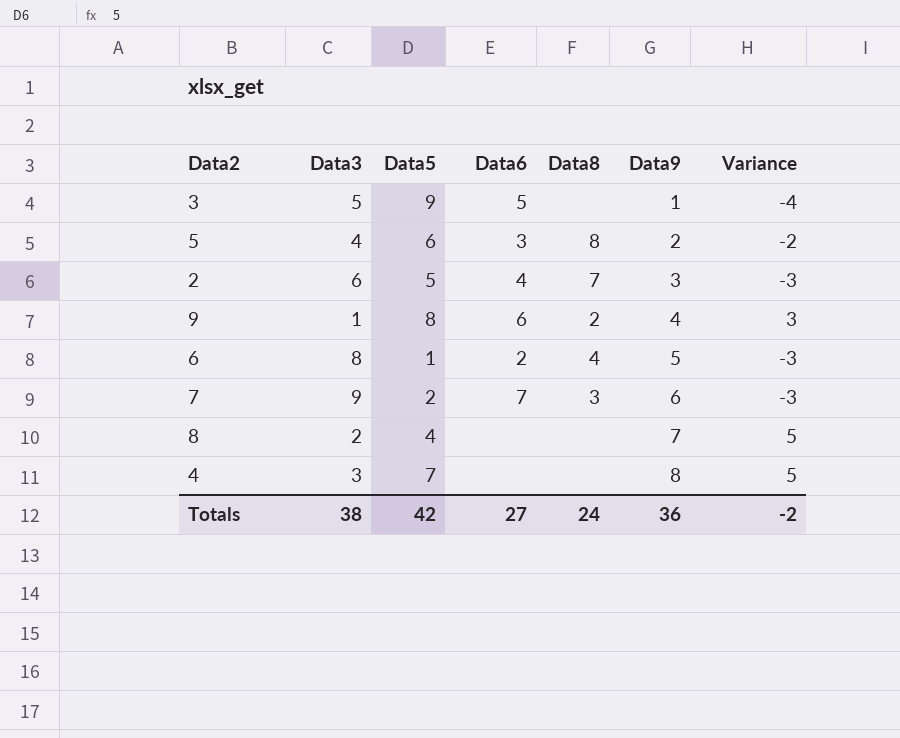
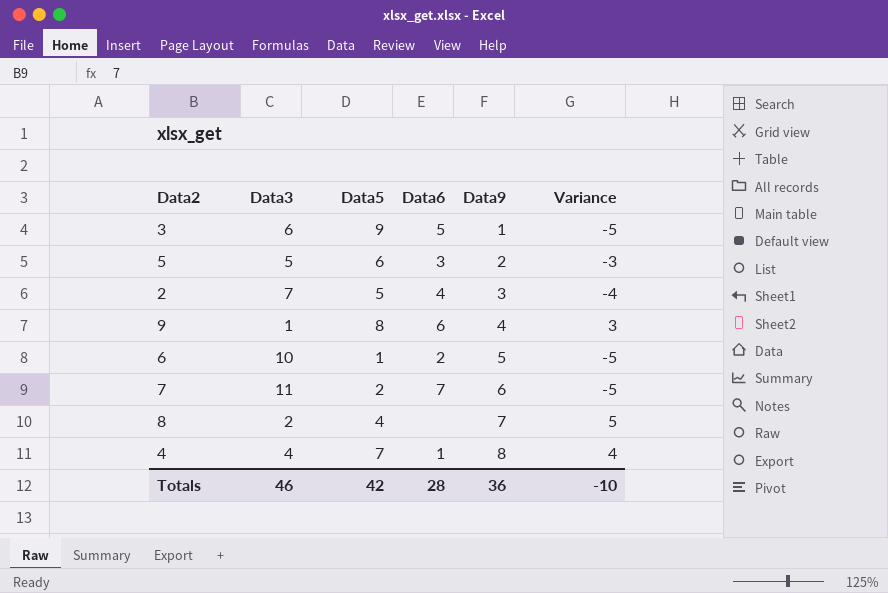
column Data8 | position: 5 -> none
3 | Data3: 5 -> 6
3 | Variance: -4 -> -5
5 | Data3: 4 -> 5
5 | Variance: -2 -> -3
2 | Data3: 6 -> 7
2 | Variance: -3 -> -4
6 | Data3: 8 -> 10
6 | Variance: -3 -> -5
7 | Data3: 9 -> 11
7 | Variance: -3 -> -5
4 | Data3: 3 -> 4
4 | Data6: none -> 1
4 | Variance: 5 -> 4
Totals | Data3: 38 -> 46
Totals | Data6: 27 -> 28
Totals | Variance: -2 -> -10

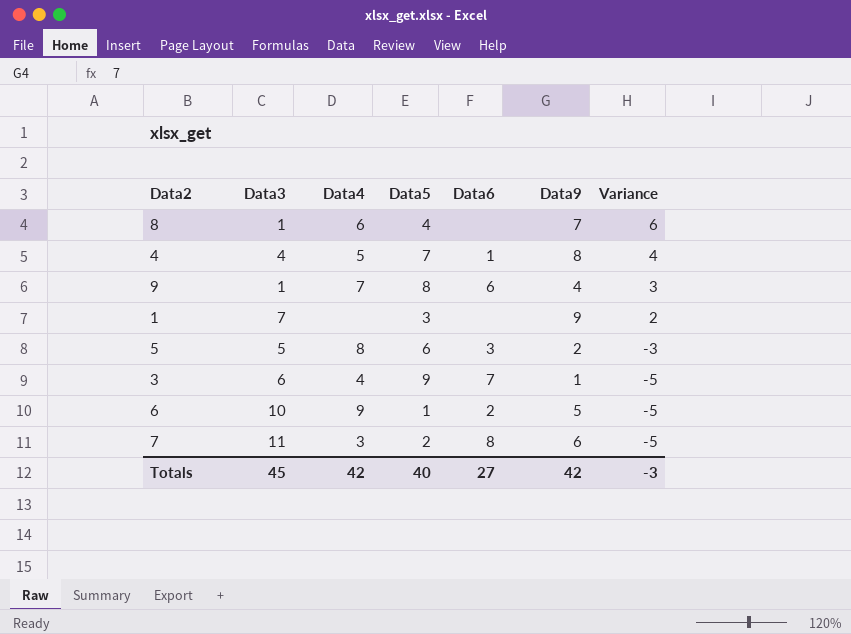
row order: Data9 ascending -> Variance descending
column Data4 | position: none -> 3
row 2: 7 | 5 | 4 | 3 | -4 -> none
8 | Data3: 2 -> 1
8 | Variance: 5 -> 6
row 1: none -> 7 | none | 3 | none | 9 | 2
3 | Data6: 5 -> 7
7 | Data6: 7 -> 8
Totals | Data3: 46 -> 45
Totals | Data5: 42 -> 40
Totals | Data6: 28 -> 27
Totals | Data9: 36 -> 42
Totals | Variance: -10 -> -3

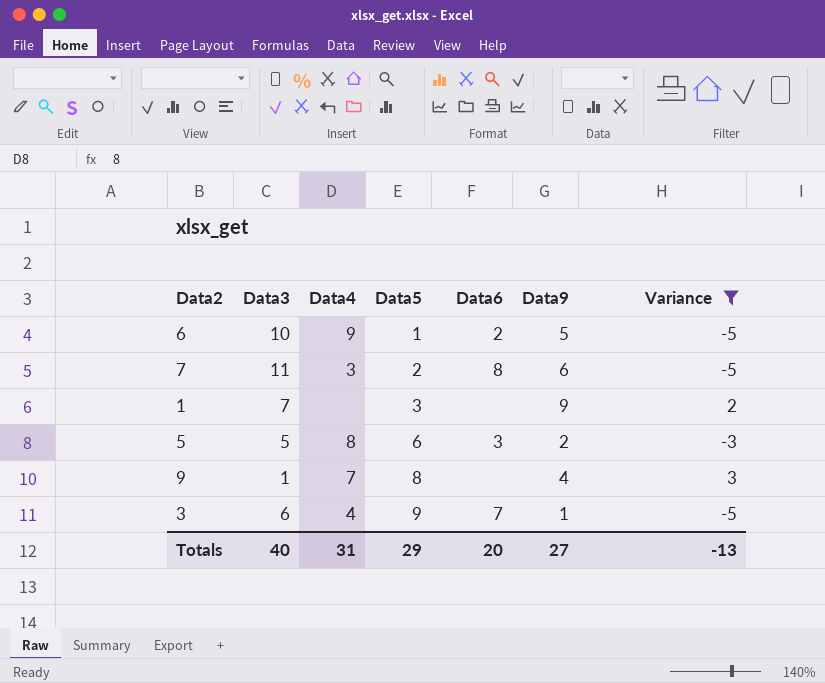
filter: none -> Variance <= 3
row order: Variance descending -> Data5 ascending
9 | Data6: 6 -> none
Totals | Data3: 45 -> 40
Totals | Data4: 42 -> 31
Totals | Data5: 40 -> 29
Totals | Data6: 27 -> 20
Totals | Data9: 42 -> 27
Totals | Variance: -3 -> -13

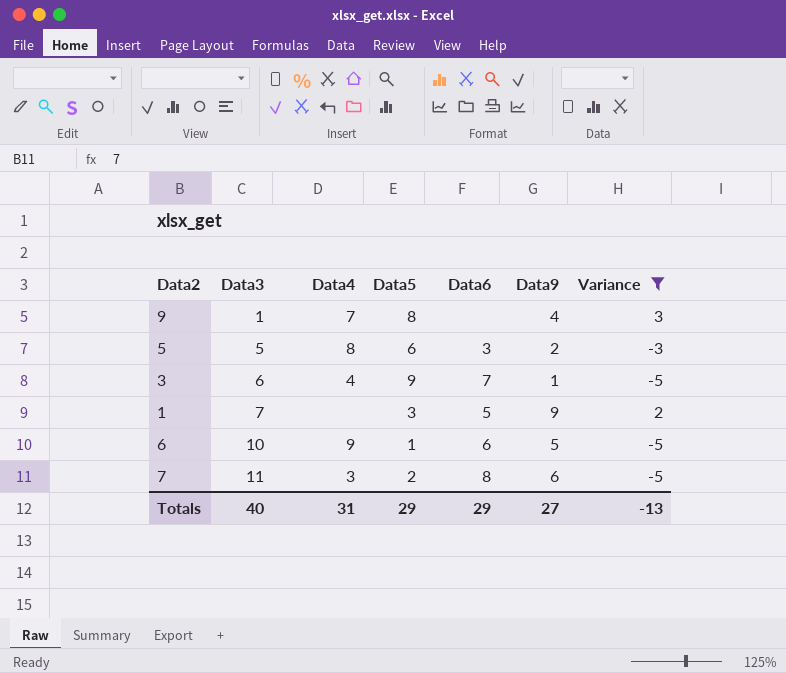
row order: Data5 ascending -> Data3 ascending
1 | Data6: none -> 5
6 | Data6: 2 -> 6
Totals | Data6: 20 -> 29

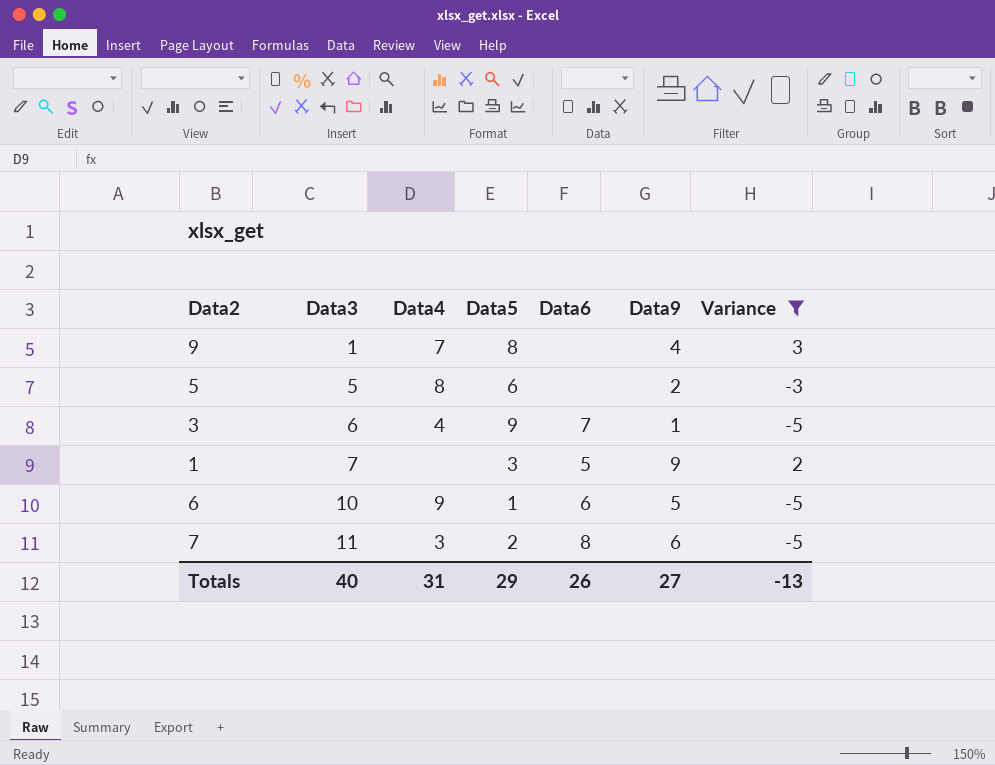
5 | Data6: 3 -> none
Totals | Data6: 29 -> 26

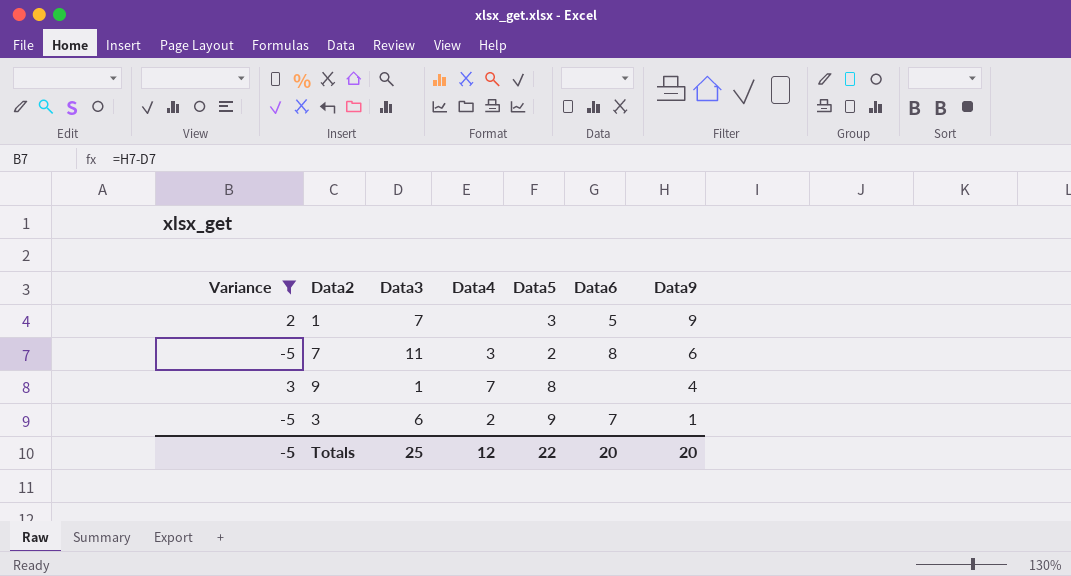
row order: Data3 ascending -> Data9 descending
column Variance | position: 7 -> 1
row 5: 5 | 8 | 6 | none | 2 | -3 -> none
row 6: 10 | 9 | 1 | 6 | 5 | -5 -> none
3 | Data4: 4 -> 2
Totals | Variance: -13 -> -5
Totals | Data3: 40 -> 25
Totals | Data4: 31 -> 12
Totals | Data5: 29 -> 22
Totals | Data6: 26 -> 20
Totals | Data9: 27 -> 20

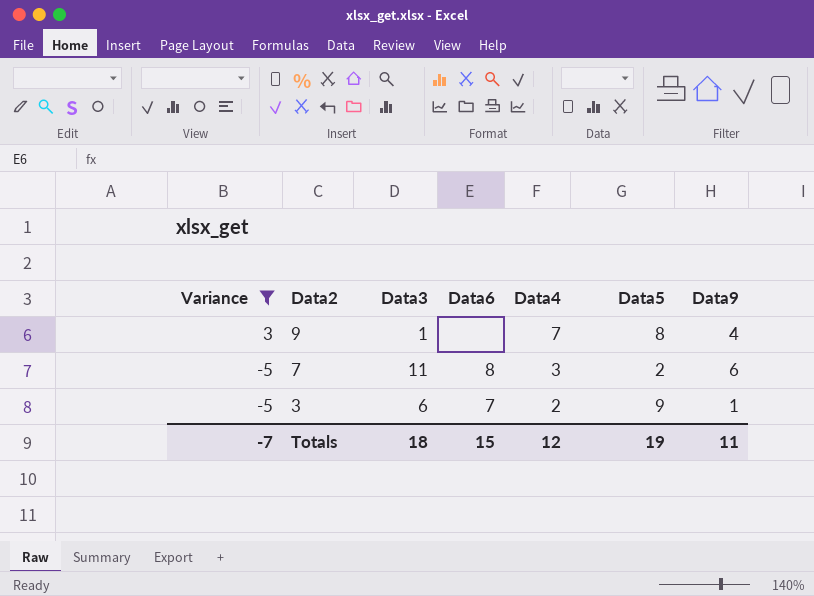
row order: Data9 descending -> Variance descending
column Data6 | position: 6 -> 4
row 1: 2 | 7 | none | 3 | 5 | 9 -> none
Totals | Variance: -5 -> -7
Totals | Data3: 25 -> 18
Totals | Data6: 20 -> 15
Totals | Data5: 22 -> 19
Totals | Data9: 20 -> 11

